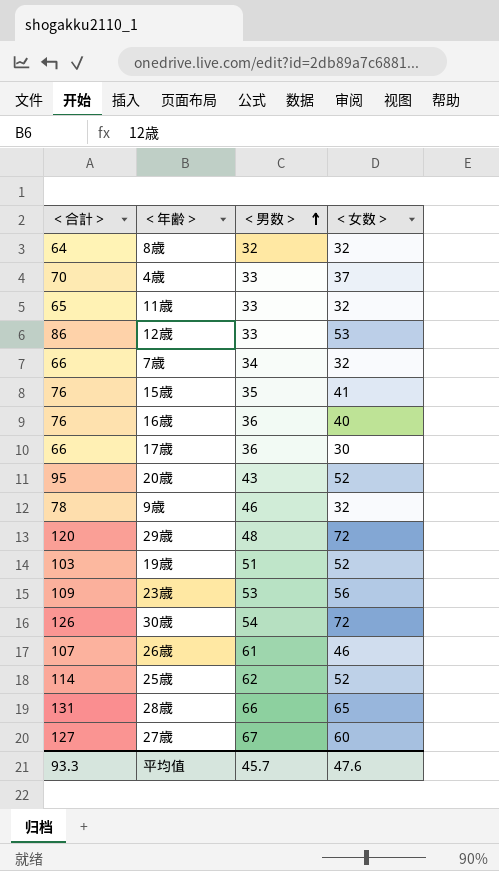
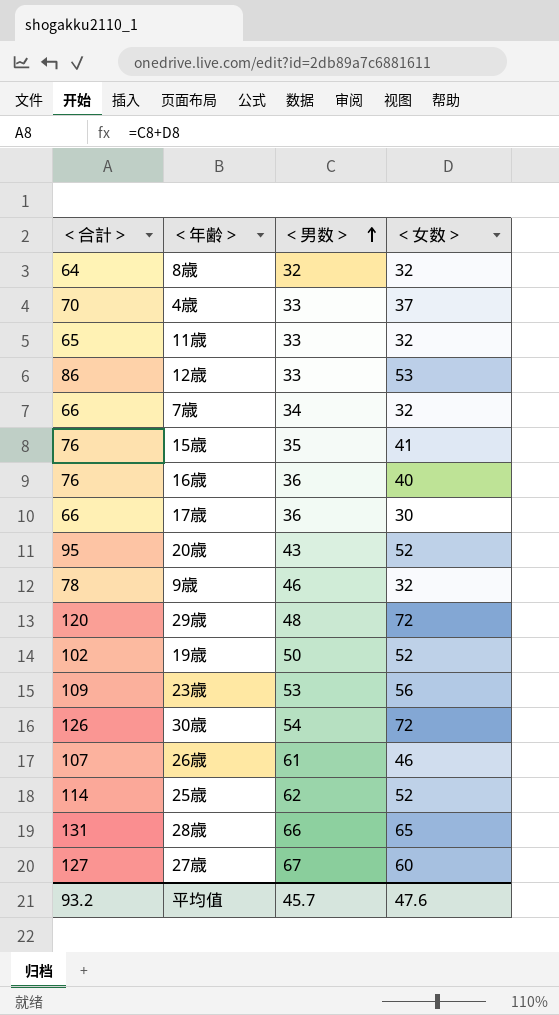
19歳 | ＜合計＞: 103 -> 102
19歳 | ＜男数＞: 51 -> 50
平均值 | ＜合計＞: 93.3 -> 93.2

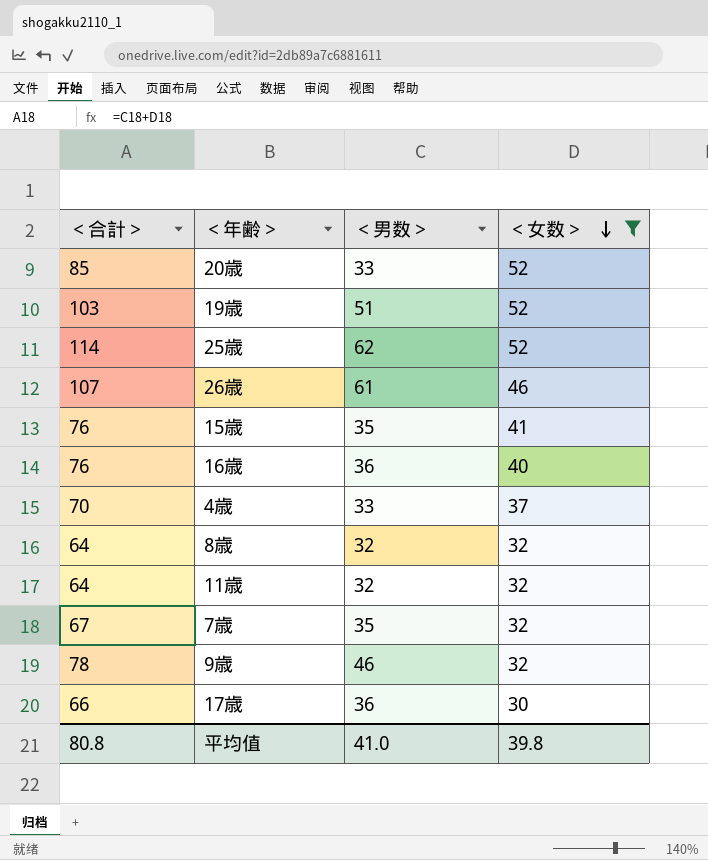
filter: none -> ＜女数＞ <= 52
row order: ＜男数＞ ascending -> ＜女数＞ descending
20歳 | ＜合計＞: 95 -> 85
20歳 | ＜男数＞: 43 -> 33
19歳 | ＜合計＞: 102 -> 103
19歳 | ＜男数＞: 50 -> 51
11歳 | ＜合計＞: 65 -> 64
11歳 | ＜男数＞: 33 -> 32
7歳 | ＜合計＞: 66 -> 67
7歳 | ＜男数＞: 34 -> 35
平均值 | ＜合計＞: 93.2 -> 80.8
平均值 | ＜男数＞: 45.7 -> 41.0
平均值 | ＜女数＞: 47.6 -> 39.8

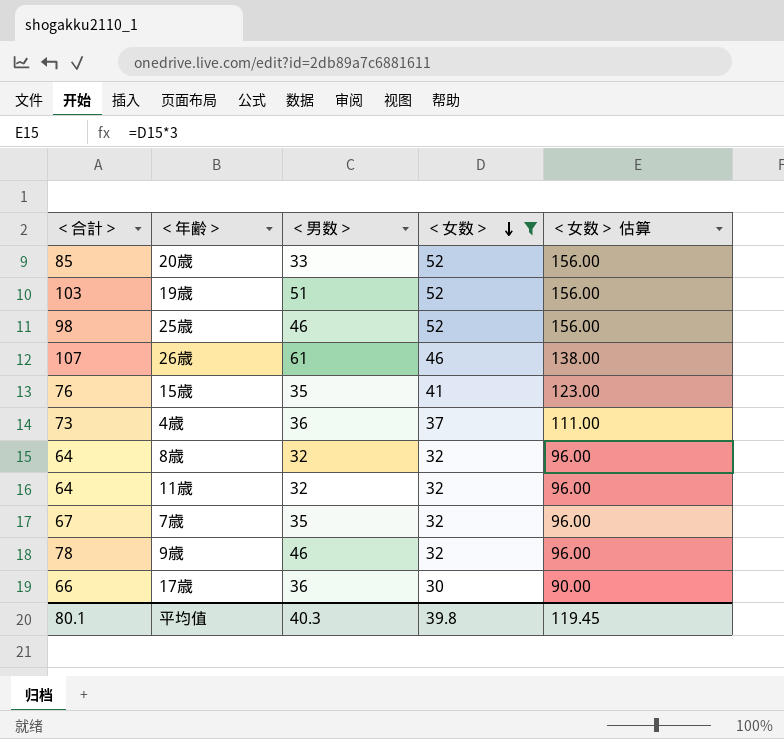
column ＜女数＞ 估算 | formula: none -> [＜女数＞] * 3
row 16歳: 76 | 36 | 40 -> none
25歳 | ＜合計＞: 114 -> 98
25歳 | ＜男数＞: 62 -> 46
4歳 | ＜合計＞: 70 -> 73
4歳 | ＜男数＞: 33 -> 36
平均值 | ＜合計＞: 80.8 -> 80.1
平均值 | ＜男数＞: 41.0 -> 40.3

